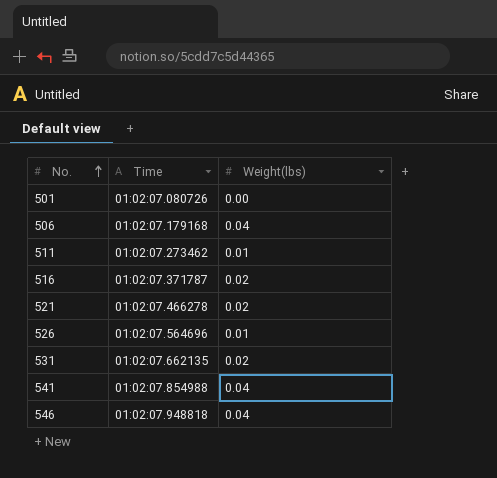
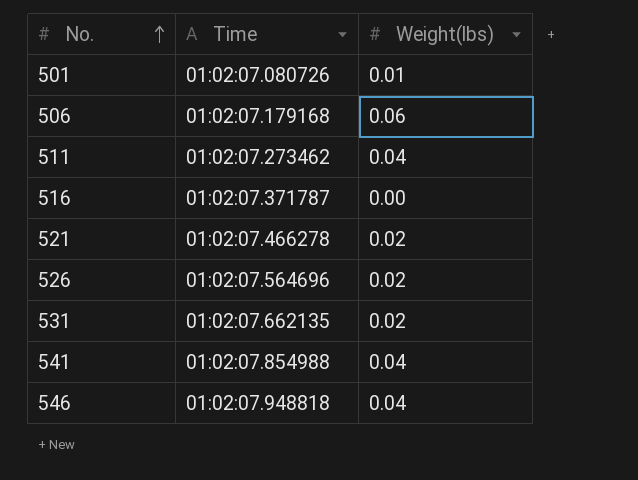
501 | Weight(lbs): 0.00 -> 0.01
506 | Weight(lbs): 0.04 -> 0.06
511 | Weight(lbs): 0.01 -> 0.04
516 | Weight(lbs): 0.02 -> 0.00
526 | Weight(lbs): 0.01 -> 0.02

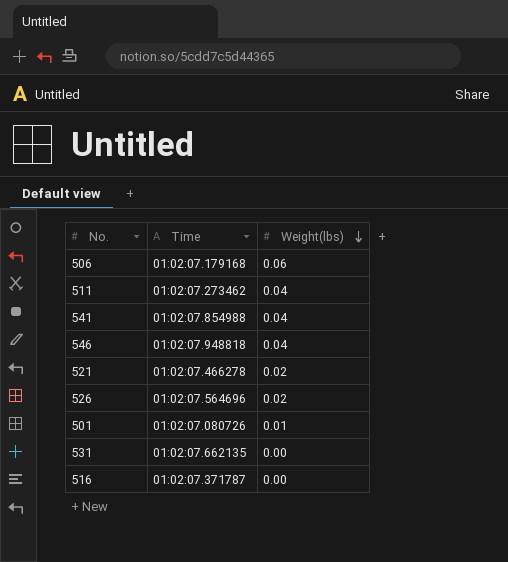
row order: No. ascending -> Weight(lbs) descending
531 | Weight(lbs): 0.02 -> 0.00

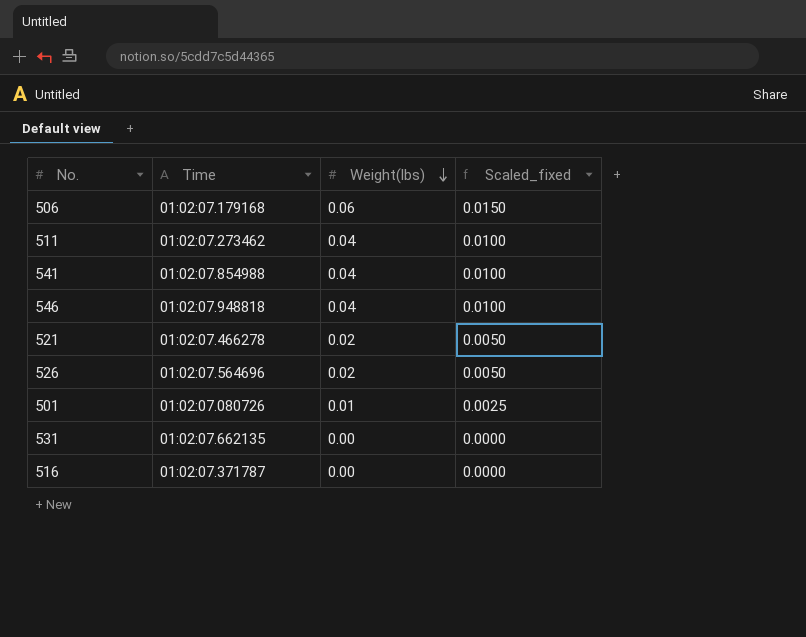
column Scaled_fixed | formula: none -> [Weight(lbs)] * 0.25

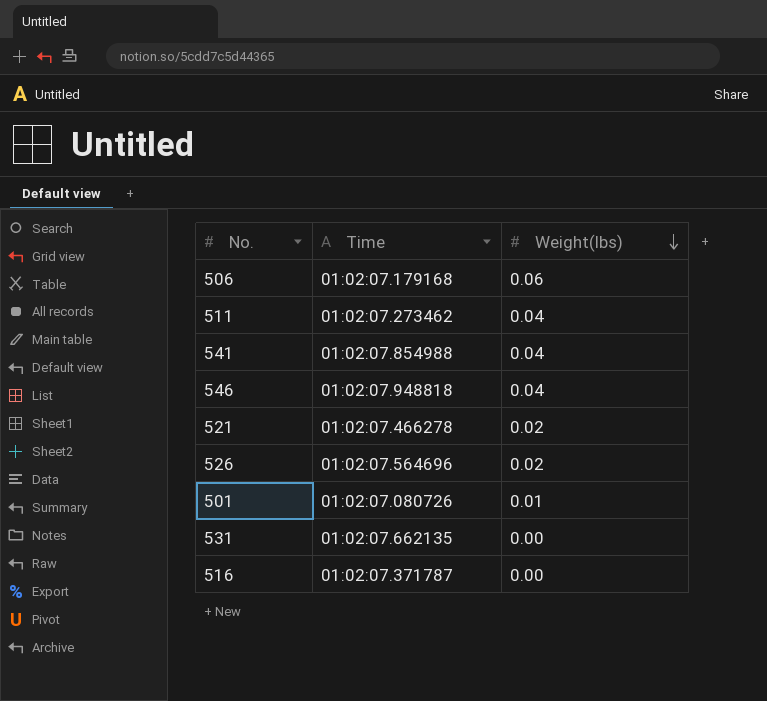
column Scaled_fixed | formula: [Weight(lbs)] * 0.25 -> none

